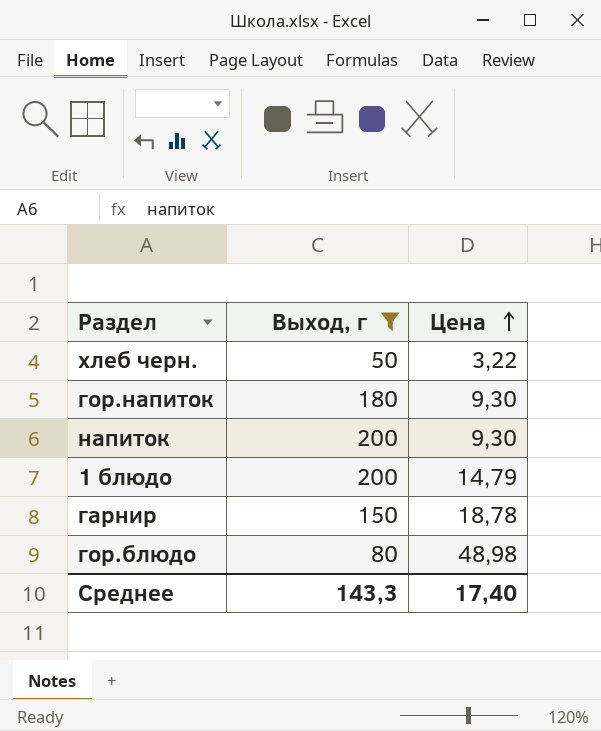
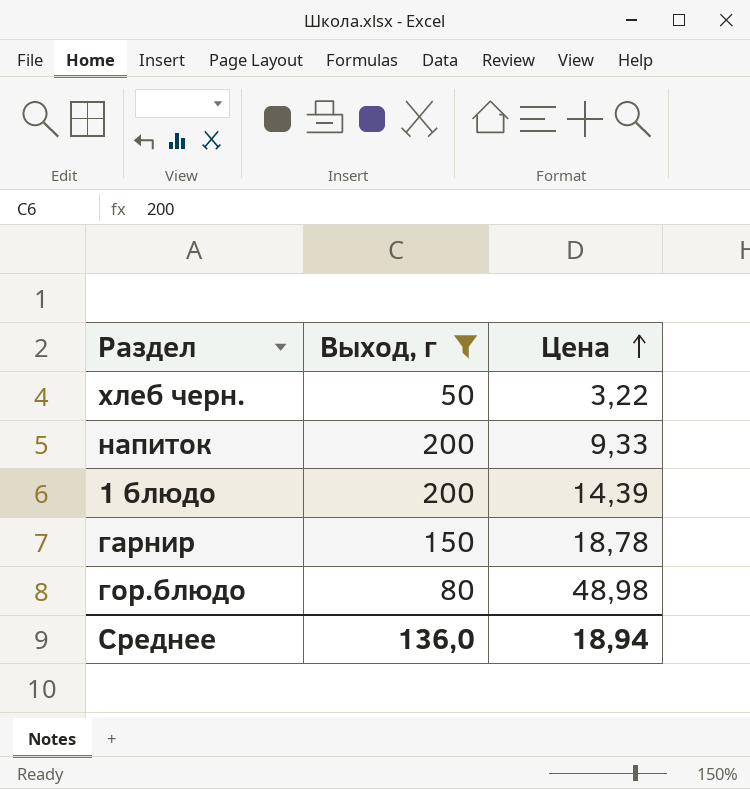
row гор.напиток: 180 | 9,30 -> none
напиток | Цена: 9,30 -> 9,33
1 блюдо | Цена: 14,79 -> 14,39
Среднее | Выход, г: 143,3 -> 136,0
Среднее | Цена: 17,40 -> 18,94

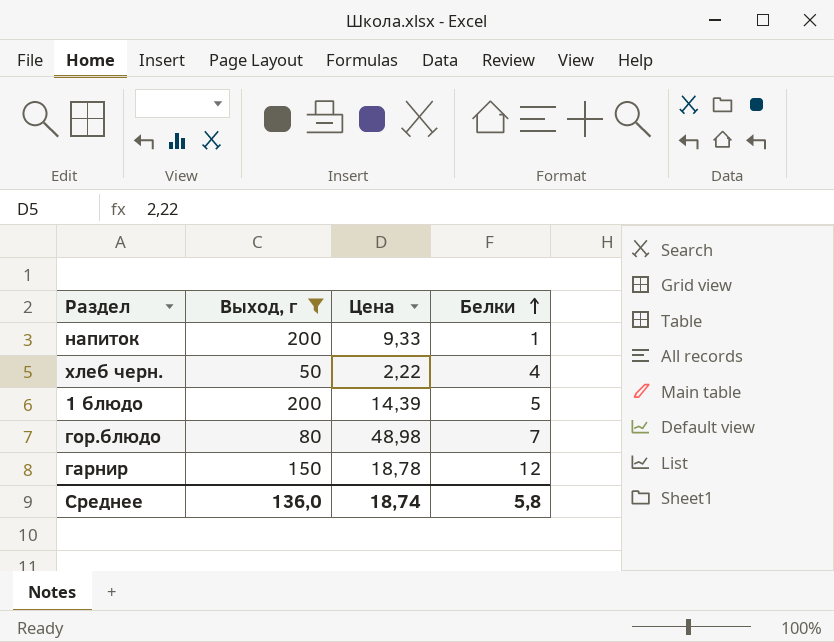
row order: Цена ascending -> Белки ascending
column Белки | position: none -> 4
хлеб черн. | Цена: 3,22 -> 2,22
Среднее | Цена: 18,94 -> 18,74

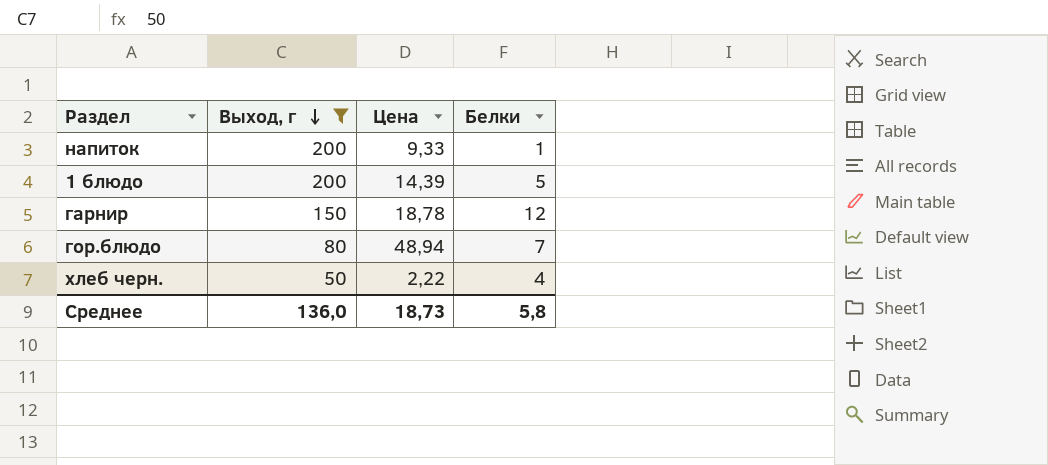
row order: Белки ascending -> Выход, г descending
гор.блюдо | Цена: 48,98 -> 48,94
Среднее | Цена: 18,74 -> 18,73

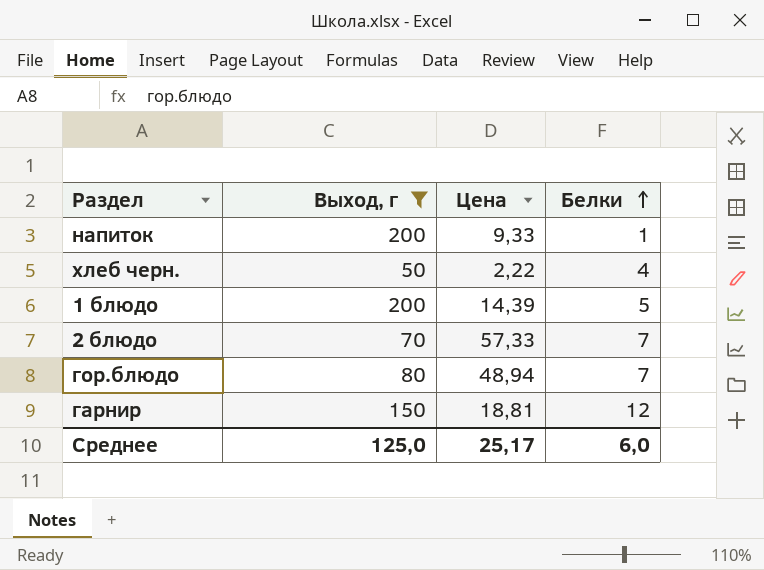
row order: Выход, г descending -> Белки ascending
row 2 блюдо: none -> 70 | 57,33 | 7
гарнир | Цена: 18,78 -> 18,81
Среднее | Выход, г: 136,0 -> 125,0
Среднее | Цена: 18,73 -> 25,17
Среднее | Белки: 5,8 -> 6,0

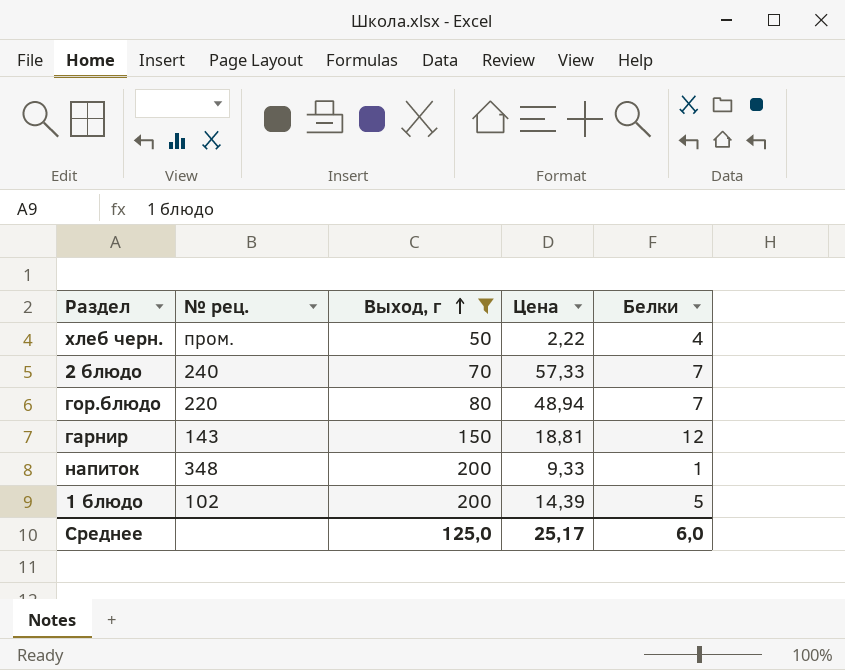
row order: Белки ascending -> Выход, г ascending
column № рец. | position: none -> 2

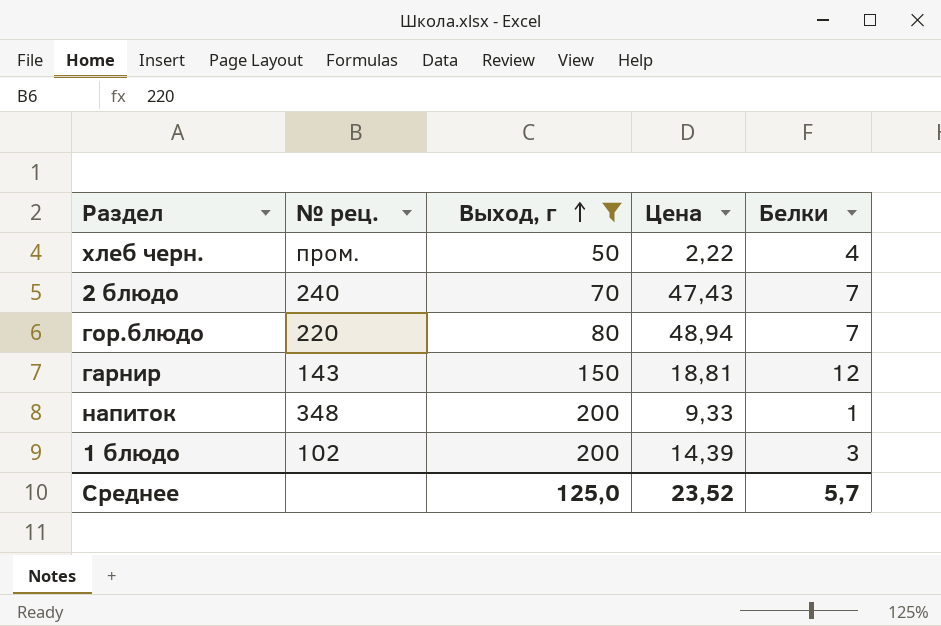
2 блюдо | Цена: 57,33 -> 47,43
1 блюдо | Белки: 5 -> 3
Среднее | Цена: 25,17 -> 23,52
Среднее | Белки: 6,0 -> 5,7

